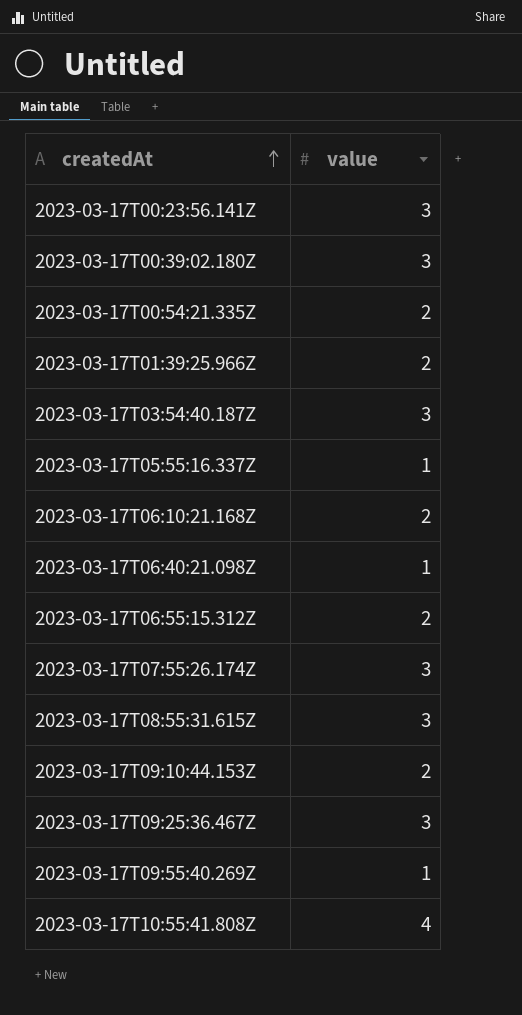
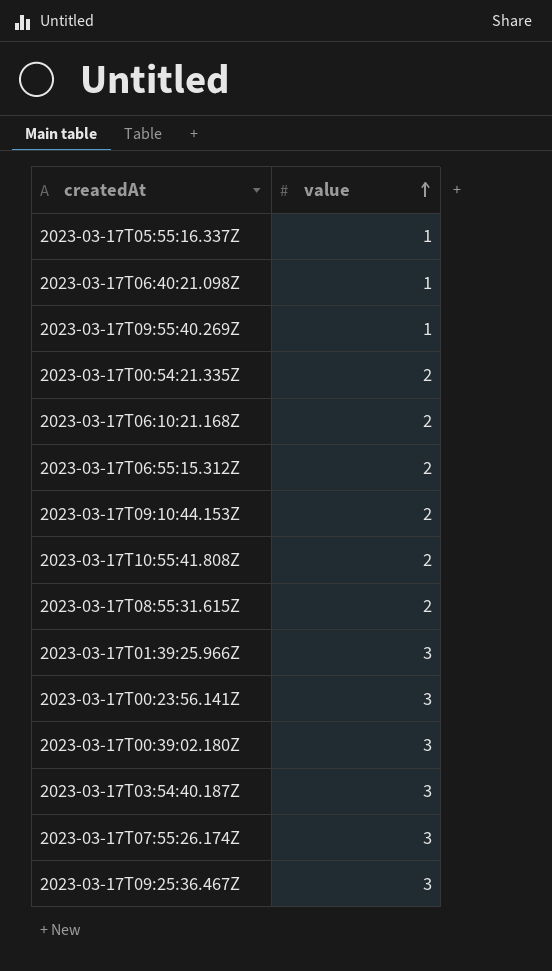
row order: createdAt ascending -> value ascending
2023-03-17T10:55:41.808Z | value: 4 -> 2
2023-03-17T08:55:31.615Z | value: 3 -> 2
2023-03-17T01:39:25.966Z | value: 2 -> 3

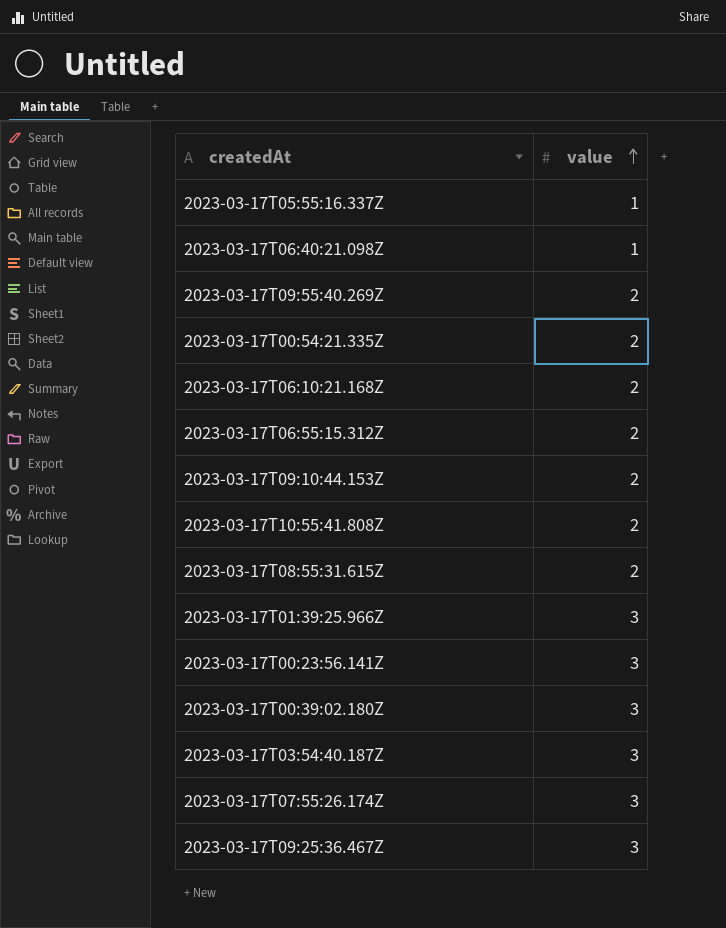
2023-03-17T09:55:40.269Z | value: 1 -> 2

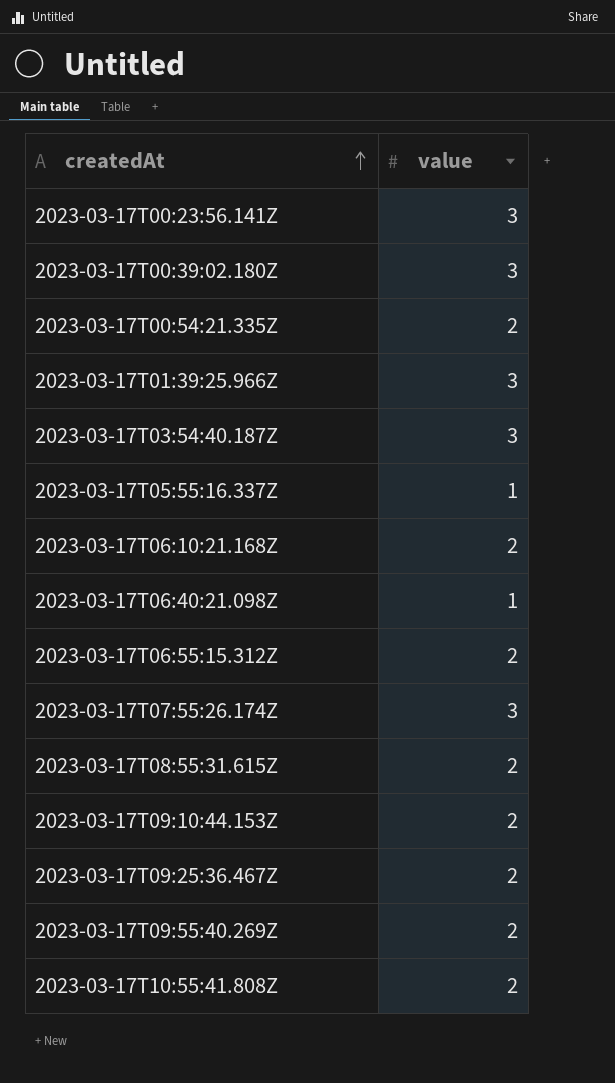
row order: value ascending -> createdAt ascending
2023-03-17T09:25:36.467Z | value: 3 -> 2

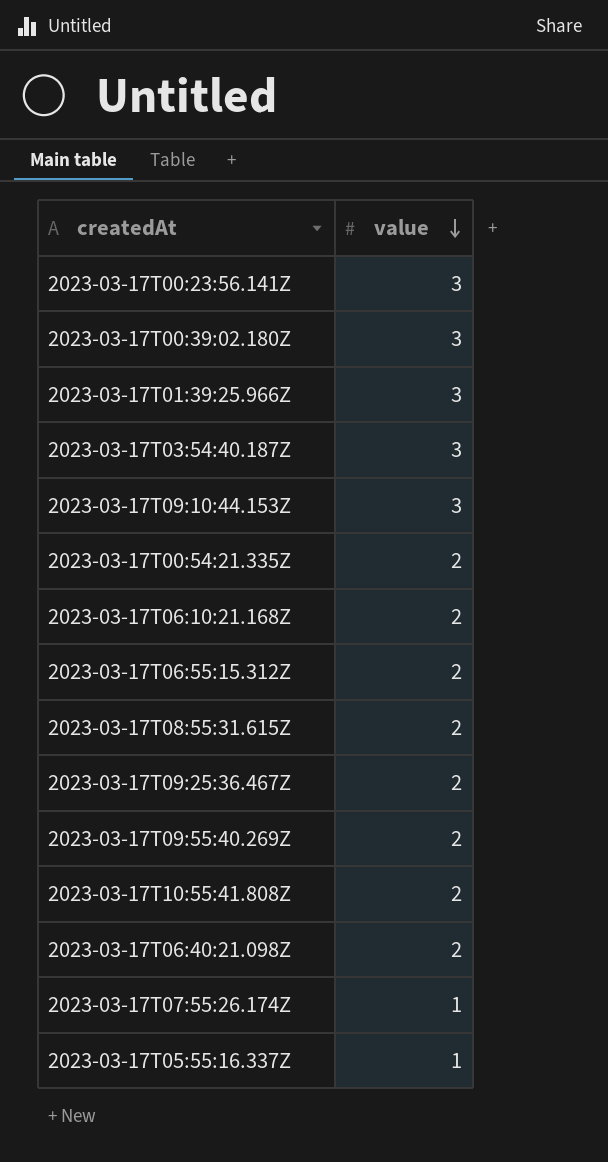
row order: createdAt ascending -> value descending
2023-03-17T09:10:44.153Z | value: 2 -> 3
2023-03-17T06:40:21.098Z | value: 1 -> 2
2023-03-17T07:55:26.174Z | value: 3 -> 1

